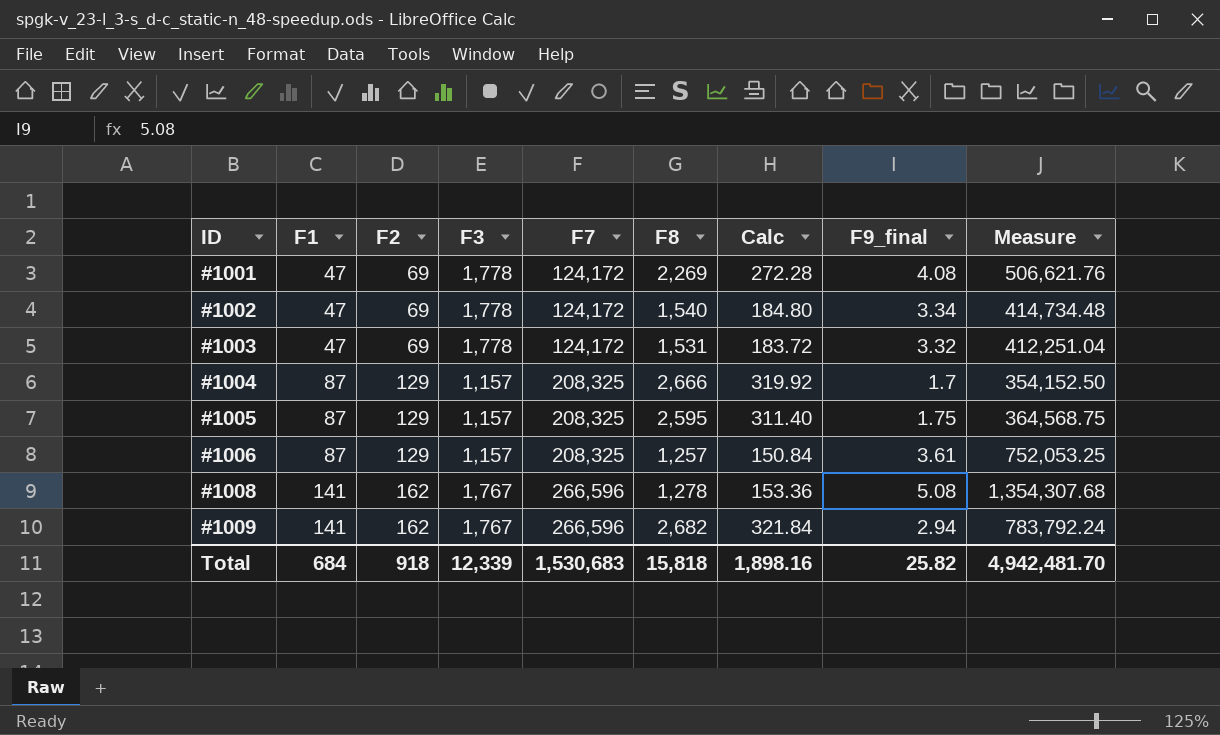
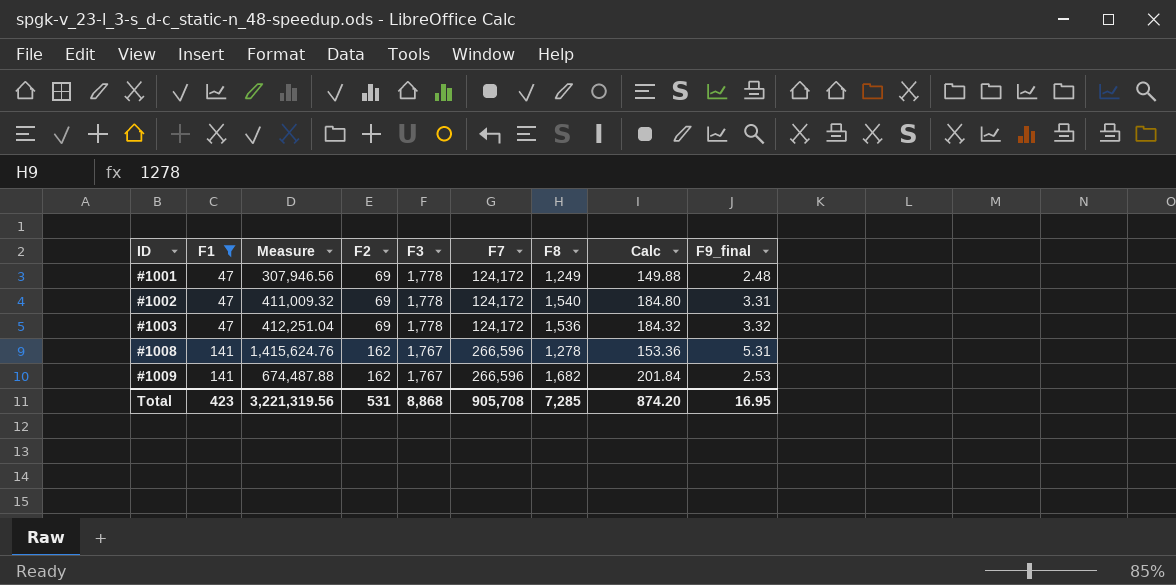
filter: none -> F1 != 87
column Measure | position: 9 -> 3
#1001 | Measure: 506,621.76 -> 307,946.56
#1001 | F8: 2,269 -> 1,249
#1001 | Calc: 272.28 -> 149.88
#1001 | F9_final: 4.08 -> 2.48
#1002 | Measure: 414,734.48 -> 411,009.32
#1002 | F9_final: 3.34 -> 3.31
#1003 | F8: 1,531 -> 1,536
#1003 | Calc: 183.72 -> 184.32
#1008 | Measure: 1,354,307.68 -> 1,415,624.76
#1008 | F9_final: 5.08 -> 5.31
#1009 | Measure: 783,792.24 -> 674,487.88
#1009 | F8: 2,682 -> 1,682
#1009 | Calc: 321.84 -> 201.84
#1009 | F9_final: 2.94 -> 2.53
Total | F1: 684 -> 423
Total | Measure: 4,942,481.70 -> 3,221,319.56
Total | F2: 918 -> 531
Total | F3: 12,339 -> 8,868
Total | F7: 1,530,683 -> 905,708
Total | F8: 15,818 -> 7,285
Total | Calc: 1,898.16 -> 874.20
Total | F9_final: 25.82 -> 16.95

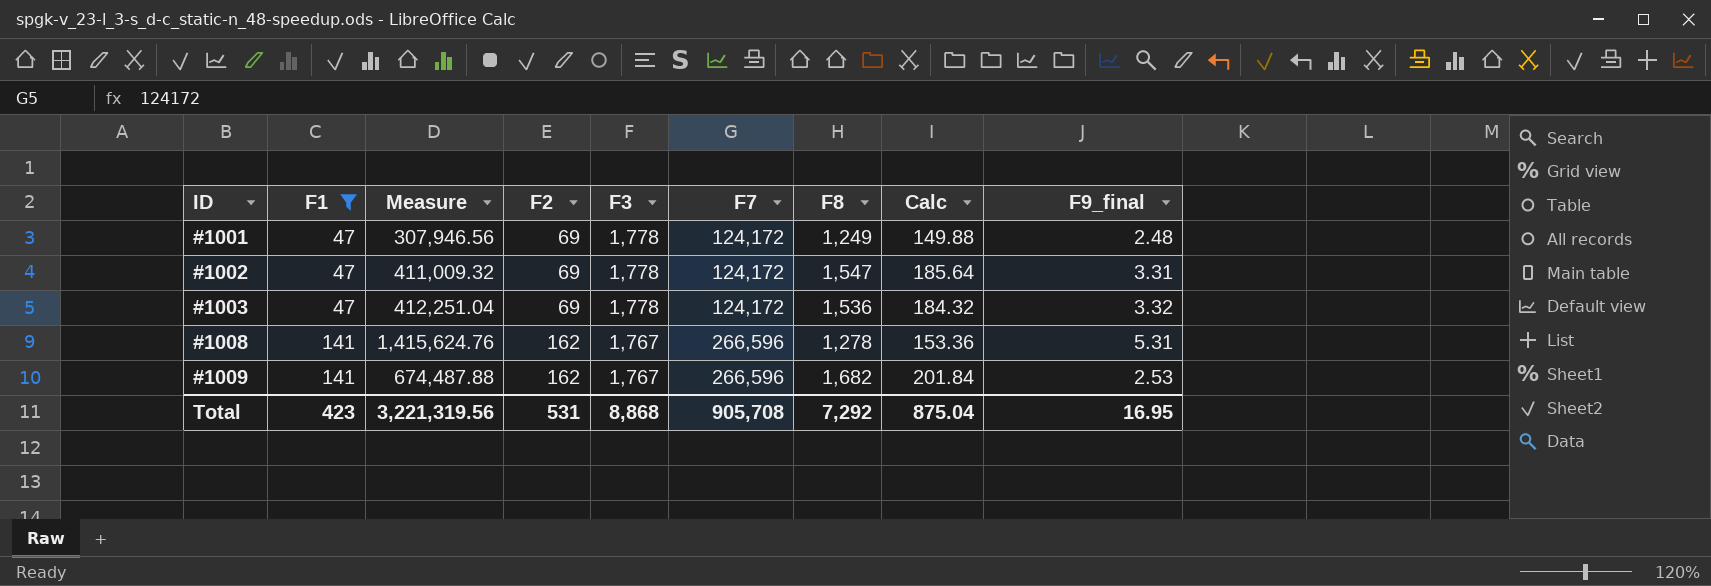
#1002 | F8: 1,540 -> 1,547
#1002 | Calc: 184.80 -> 185.64
Total | F8: 7,285 -> 7,292
Total | Calc: 874.20 -> 875.04

